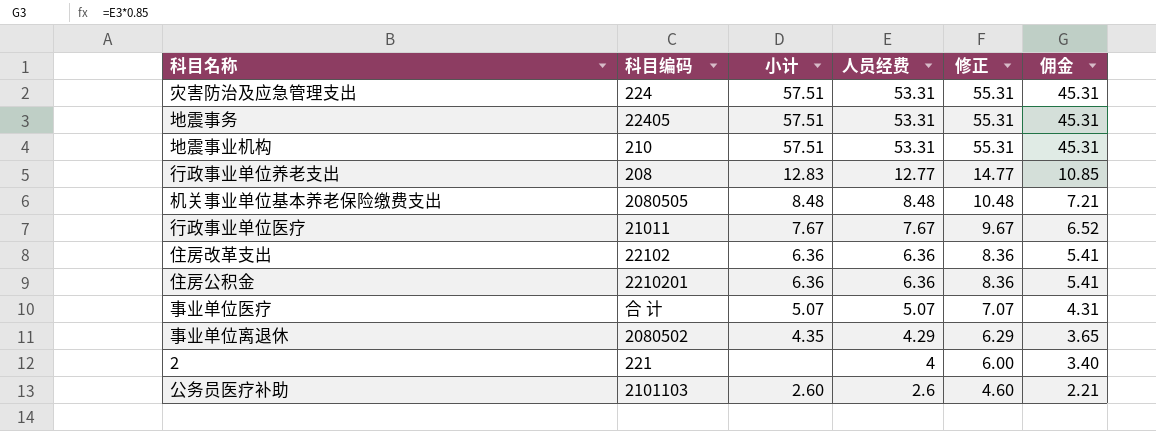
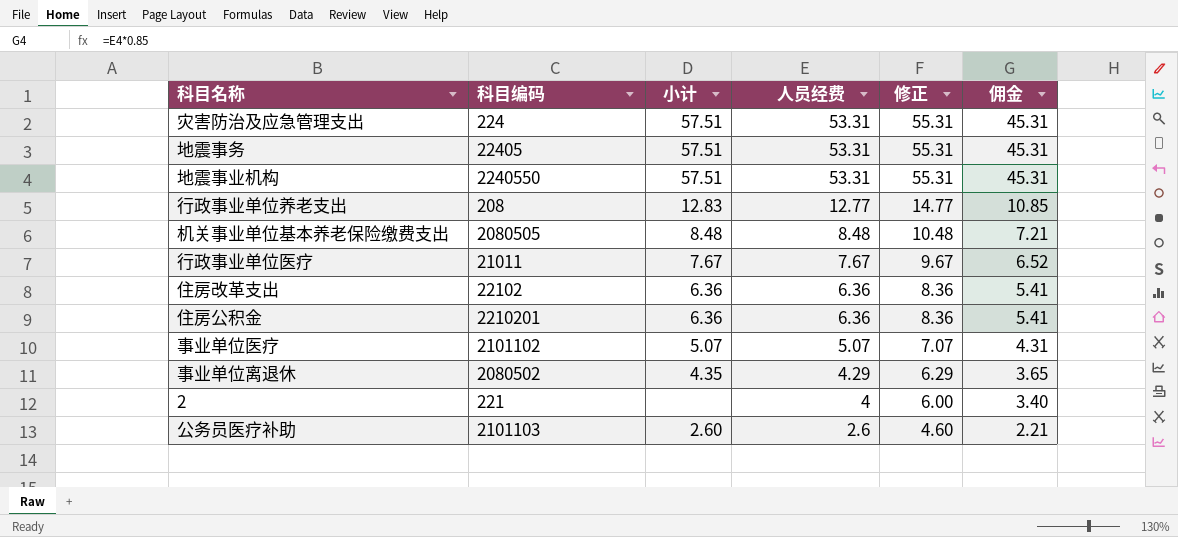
地震事业机构 | 科目编码: 210 -> 2240550
事业单位医疗 | 科目编码: 合 计 -> 2101102

